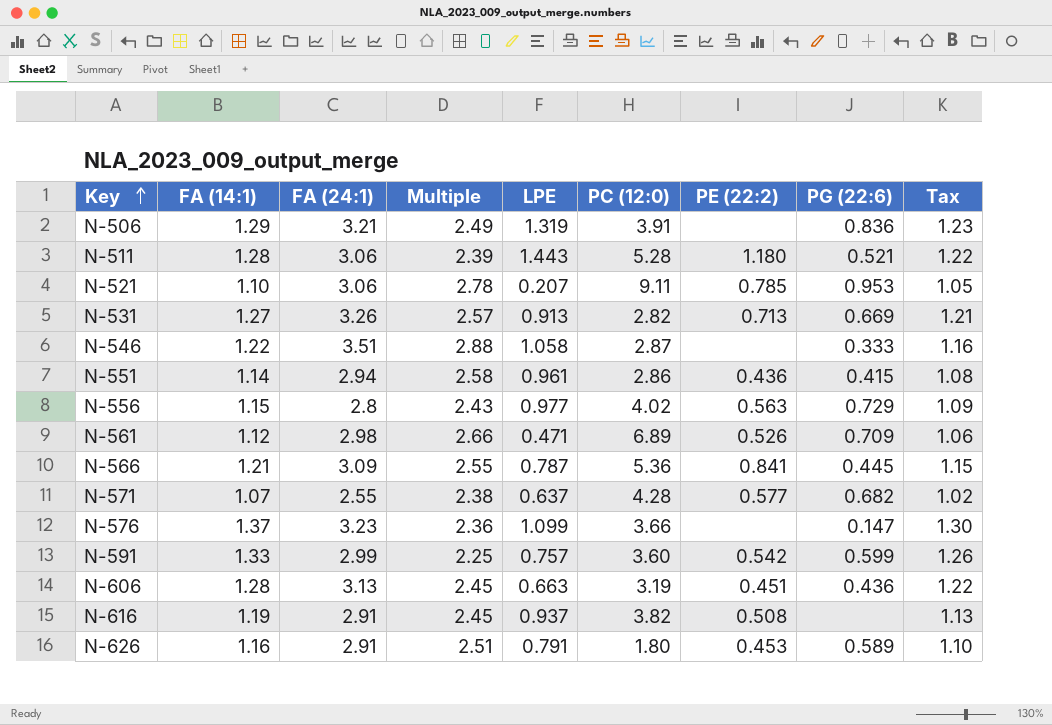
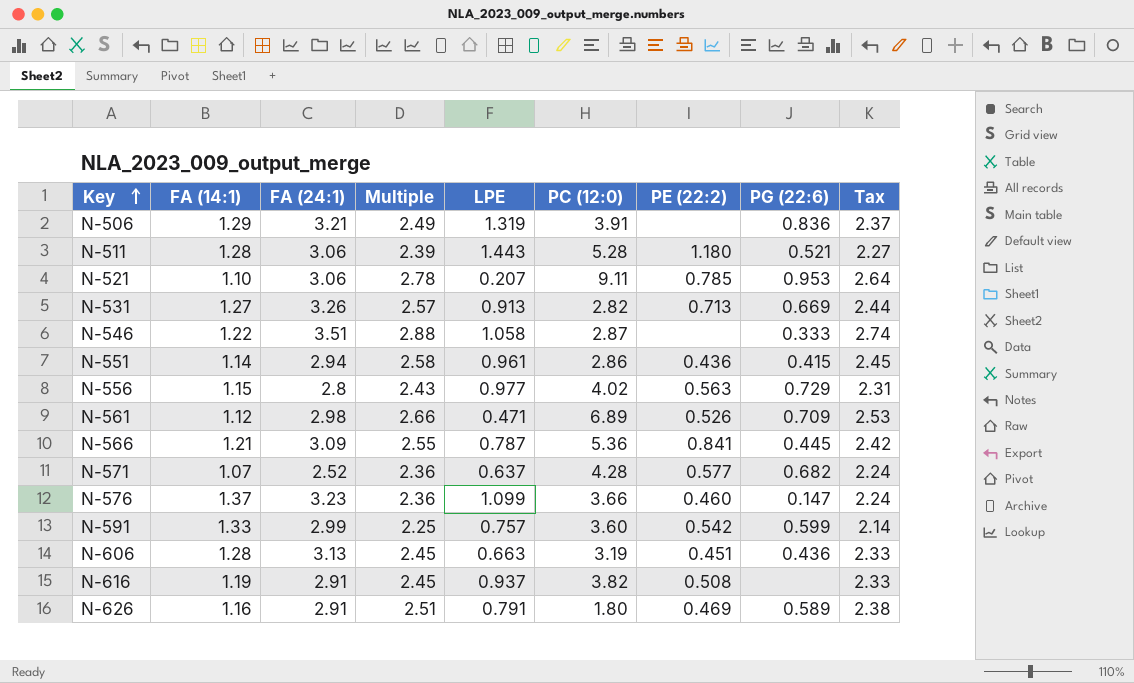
column Tax | formula: [FA (14:1)] * 0.95 -> [Multiple] * 0.95
N-571 | FA (24:1): 2.55 -> 2.52
N-571 | Multiple: 2.38 -> 2.36
N-576 | PE (22:2): none -> 0.460
N-626 | PE (22:2): 0.453 -> 0.469

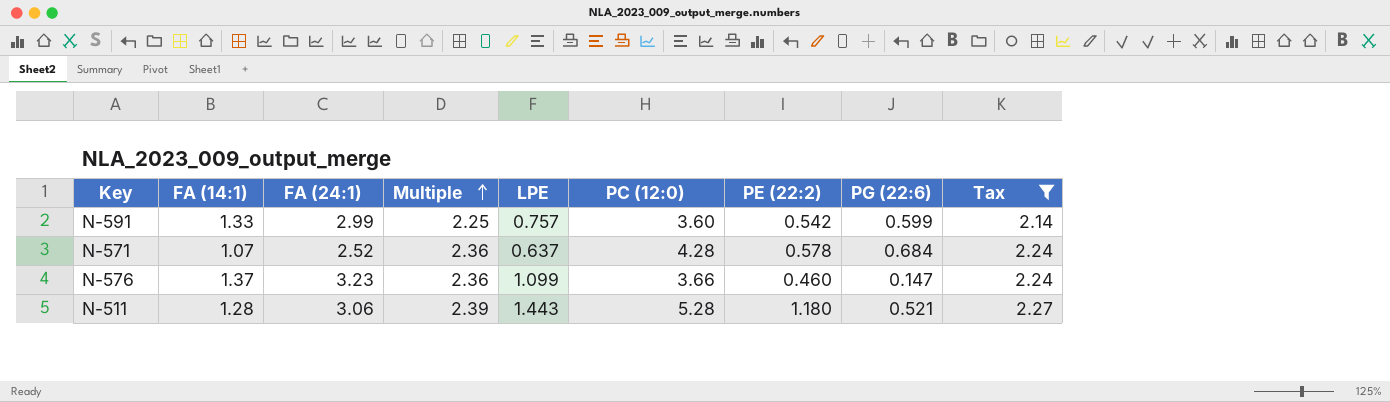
filter: none -> Tax <= 2.27
row order: Key ascending -> Multiple ascending
N-571 | PE (22:2): 0.577 -> 0.578
N-571 | PG (22:6): 0.682 -> 0.684

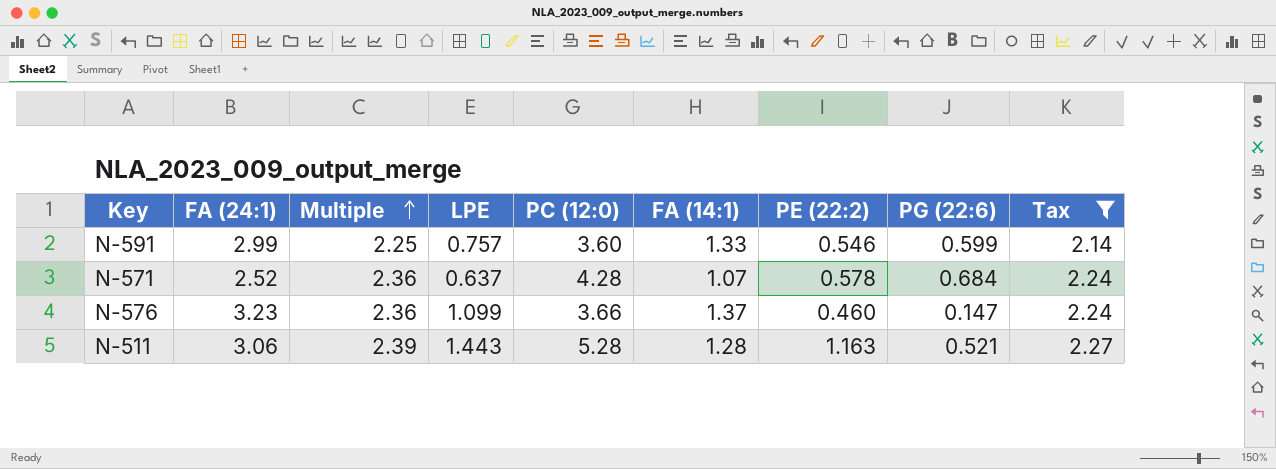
column FA (14:1) | position: 2 -> 6
N-591 | PE (22:2): 0.542 -> 0.546
N-511 | PE (22:2): 1.180 -> 1.163

